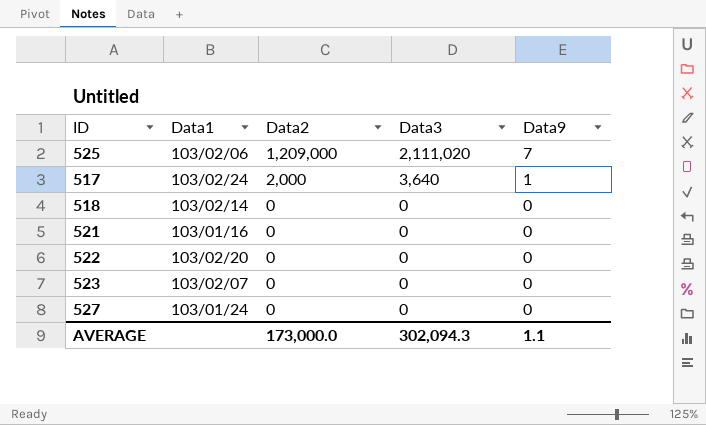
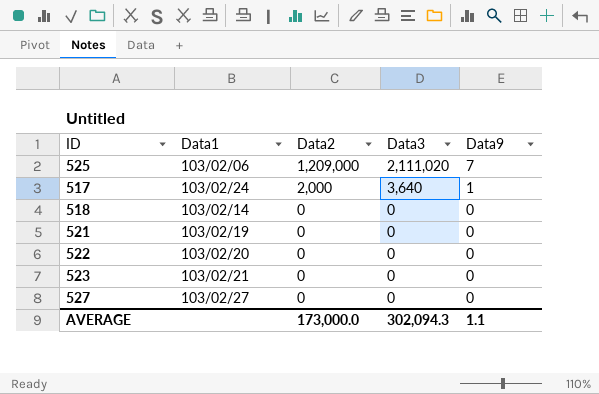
521 | Data1: 103/01/16 -> 103/02/19
523 | Data1: 103/02/07 -> 103/02/21
527 | Data1: 103/01/24 -> 103/02/27

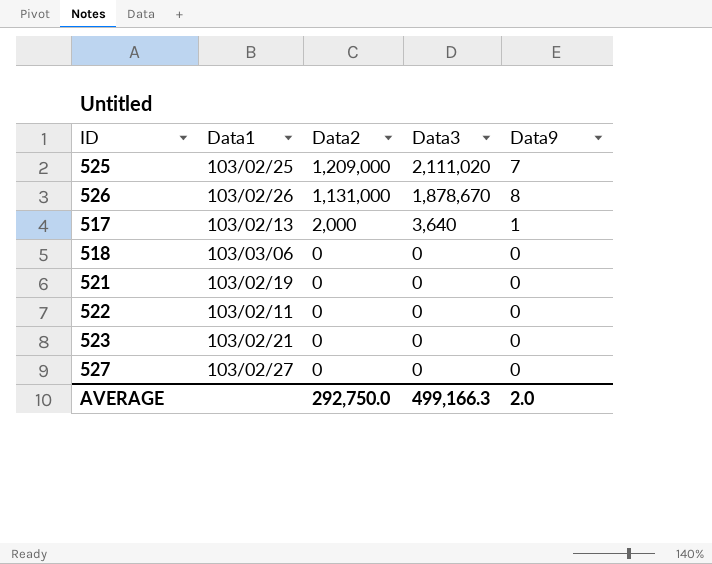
525 | Data1: 103/02/06 -> 103/02/25
row 526: none -> 103/02/26 | 1,131,000 | 1,878,670 | 8
517 | Data1: 103/02/24 -> 103/02/13
518 | Data1: 103/02/14 -> 103/03/06
522 | Data1: 103/02/20 -> 103/02/11
AVERAGE | Data2: 173,000.0 -> 292,750.0
AVERAGE | Data3: 302,094.3 -> 499,166.3
AVERAGE | Data9: 1.1 -> 2.0

